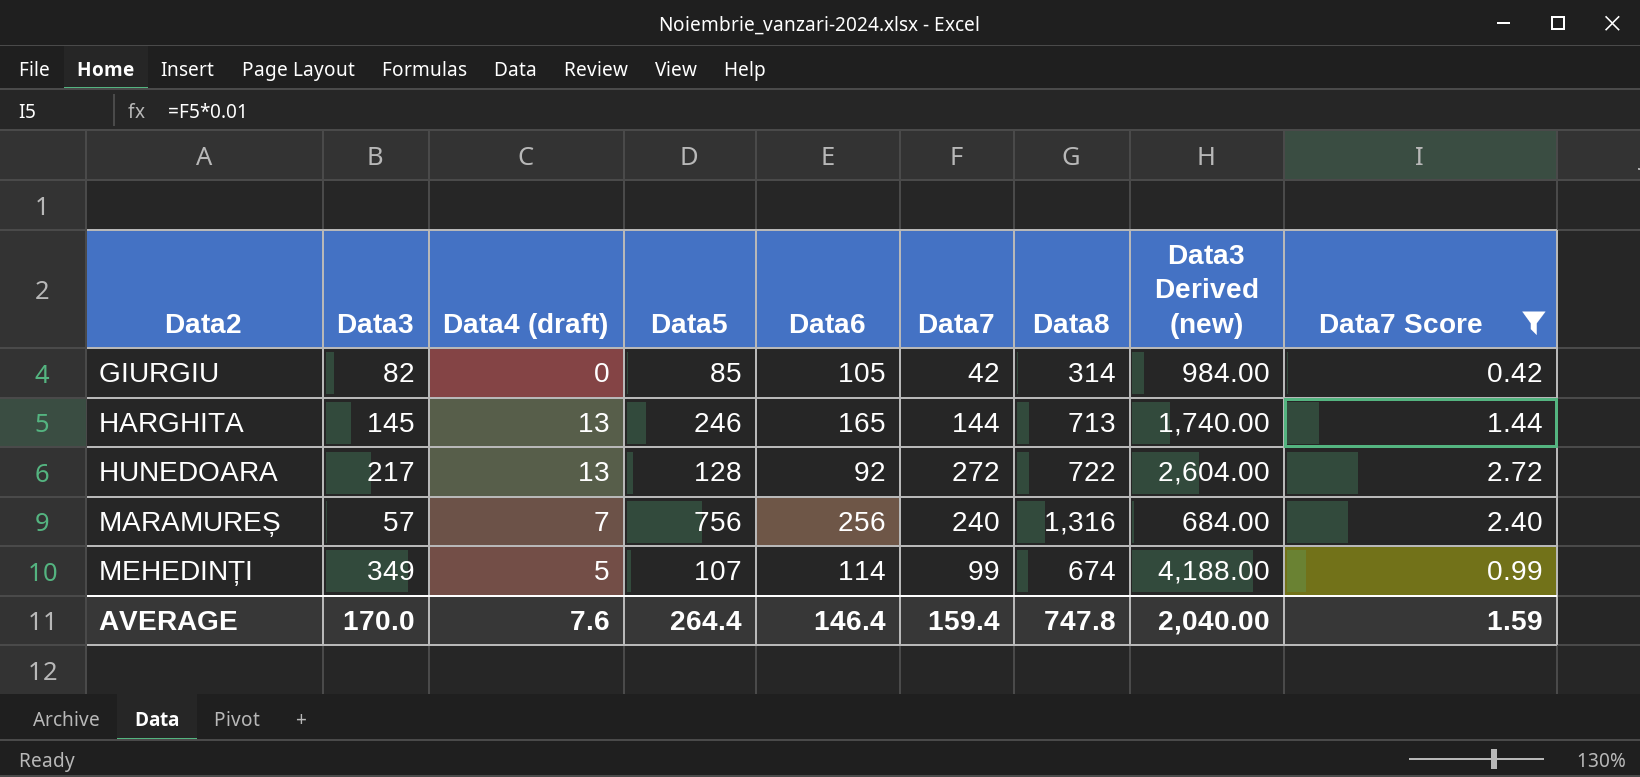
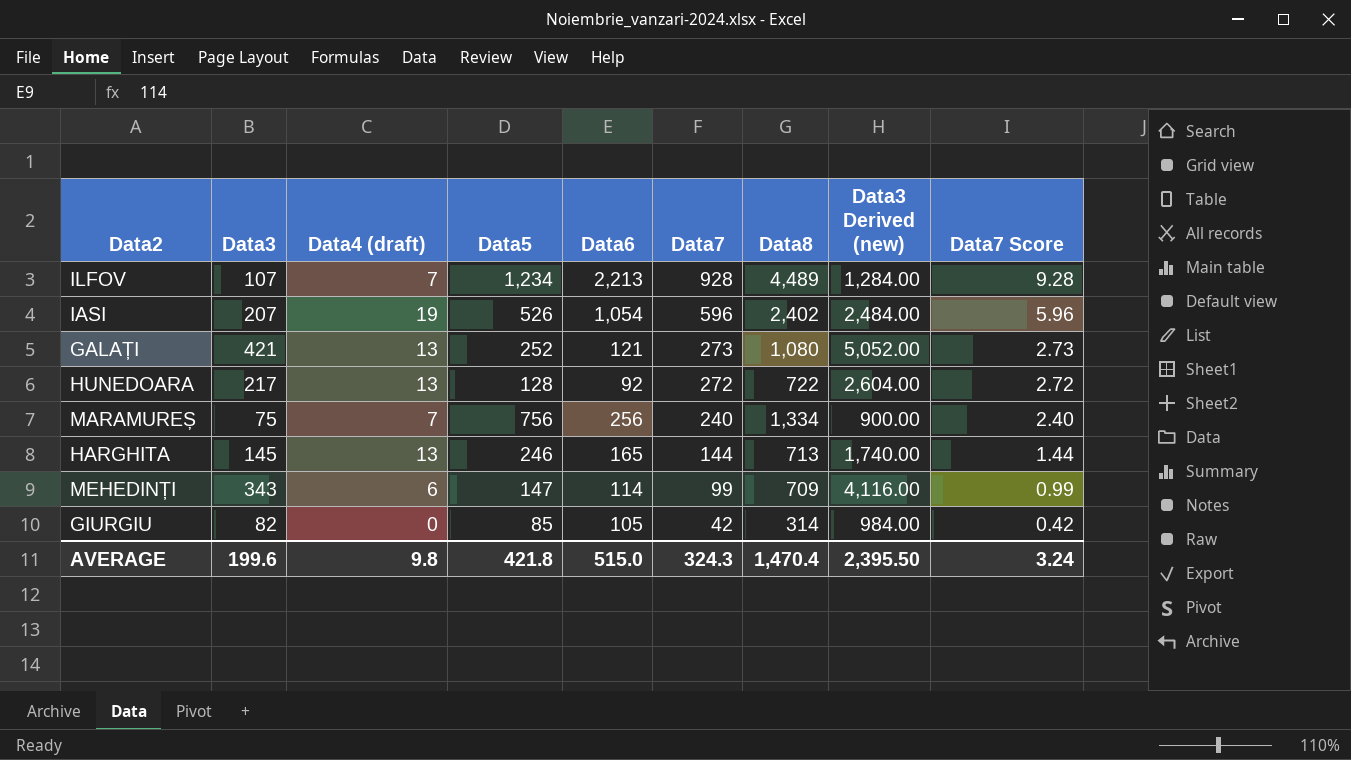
filter: Data7 Score <= 2.72 -> none
row order: Data2 ascending -> Data7 descending
MARAMUREȘ | Data3: 57 -> 75
MARAMUREȘ | Data8: 1,316 -> 1,334
MARAMUREȘ | Data3 Derived (new): 684.00 -> 900.00
MEHEDINȚI | Data3: 349 -> 343
MEHEDINȚI | Data4 (draft): 5 -> 6
MEHEDINȚI | Data5: 107 -> 147
MEHEDINȚI | Data8: 674 -> 709
MEHEDINȚI | Data3 Derived (new): 4,188.00 -> 4,116.00
AVERAGE | Data3: 170.0 -> 199.6
AVERAGE | Data4 (draft): 7.6 -> 9.8
AVERAGE | Data5: 264.4 -> 421.8
AVERAGE | Data6: 146.4 -> 515.0
AVERAGE | Data7: 159.4 -> 324.3
AVERAGE | Data8: 747.8 -> 1,470.4
AVERAGE | Data3 Derived (new): 2,040.00 -> 2,395.50
AVERAGE | Data7 Score: 1.59 -> 3.24

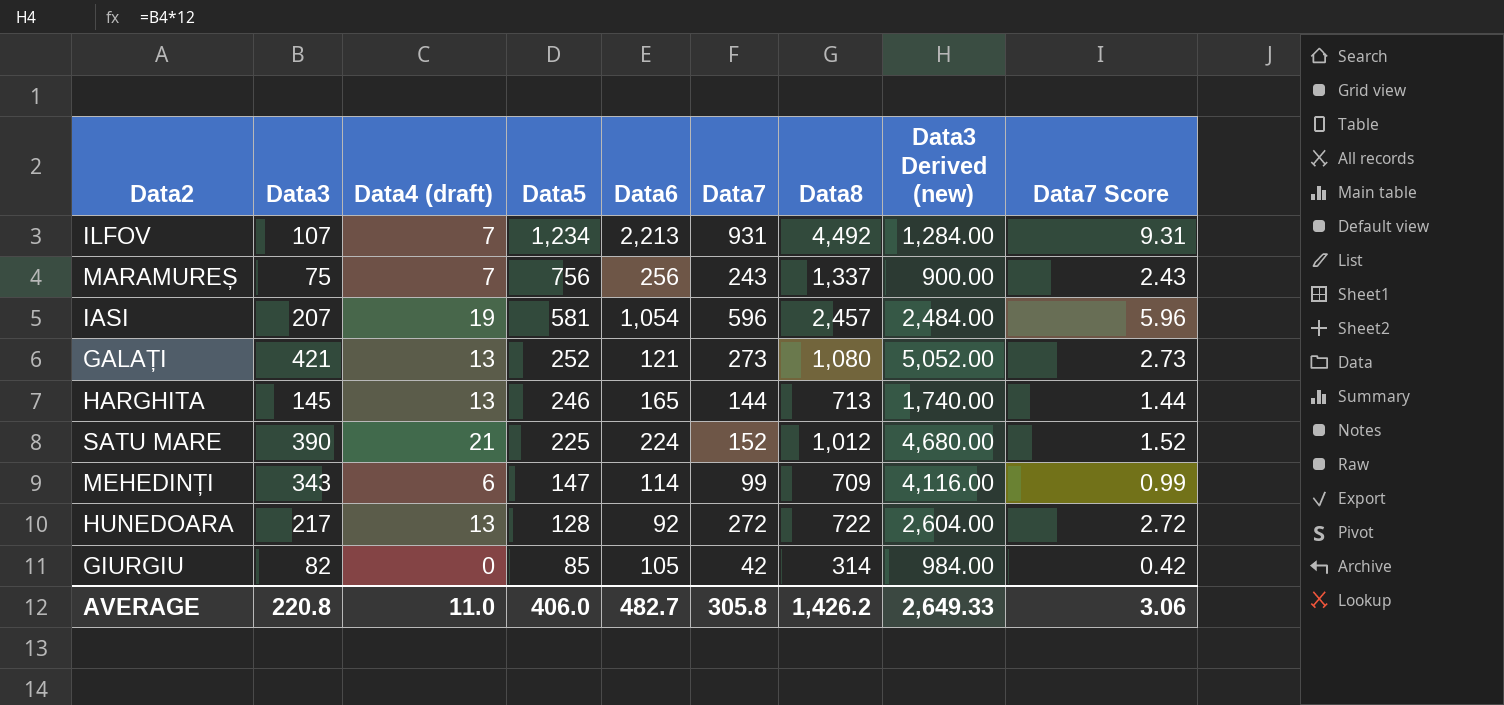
row order: Data7 descending -> Data5 descending
ILFOV | Data7: 928 -> 931
ILFOV | Data8: 4,489 -> 4,492
ILFOV | Data7 Score: 9.28 -> 9.31
MARAMUREȘ | Data7: 240 -> 243
MARAMUREȘ | Data8: 1,334 -> 1,337
MARAMUREȘ | Data7 Score: 2.40 -> 2.43
IASI | Data5: 526 -> 581
IASI | Data8: 2,402 -> 2,457
row SATU MARE: none -> 390 | 21 | 225 | 224 | 152 | 1,012 | 4,680.00 | 1.52
AVERAGE | Data3: 199.6 -> 220.8
AVERAGE | Data4 (draft): 9.8 -> 11.0
AVERAGE | Data5: 421.8 -> 406.0
AVERAGE | Data6: 515.0 -> 482.7
AVERAGE | Data7: 324.3 -> 305.8
AVERAGE | Data8: 1,470.4 -> 1,426.2
AVERAGE | Data3 Derived (new): 2,395.50 -> 2,649.33
AVERAGE | Data7 Score: 3.24 -> 3.06

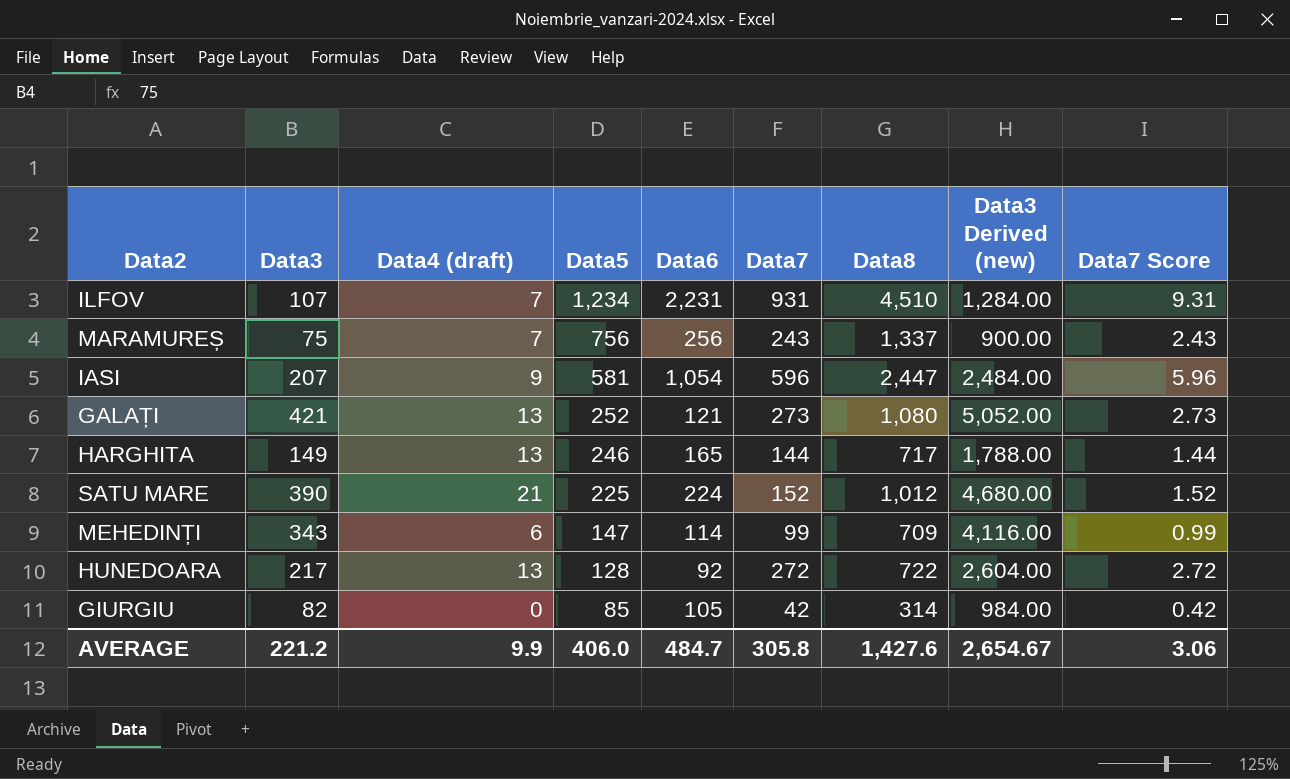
ILFOV | Data6: 2,213 -> 2,231
ILFOV | Data8: 4,492 -> 4,510
IASI | Data4 (draft): 19 -> 9
IASI | Data8: 2,457 -> 2,447
HARGHITA | Data3: 145 -> 149
HARGHITA | Data8: 713 -> 717
HARGHITA | Data3 Derived (new): 1,740.00 -> 1,788.00
AVERAGE | Data3: 220.8 -> 221.2
AVERAGE | Data4 (draft): 11.0 -> 9.9
AVERAGE | Data6: 482.7 -> 484.7
AVERAGE | Data8: 1,426.2 -> 1,427.6
AVERAGE | Data3 Derived (new): 2,649.33 -> 2,654.67

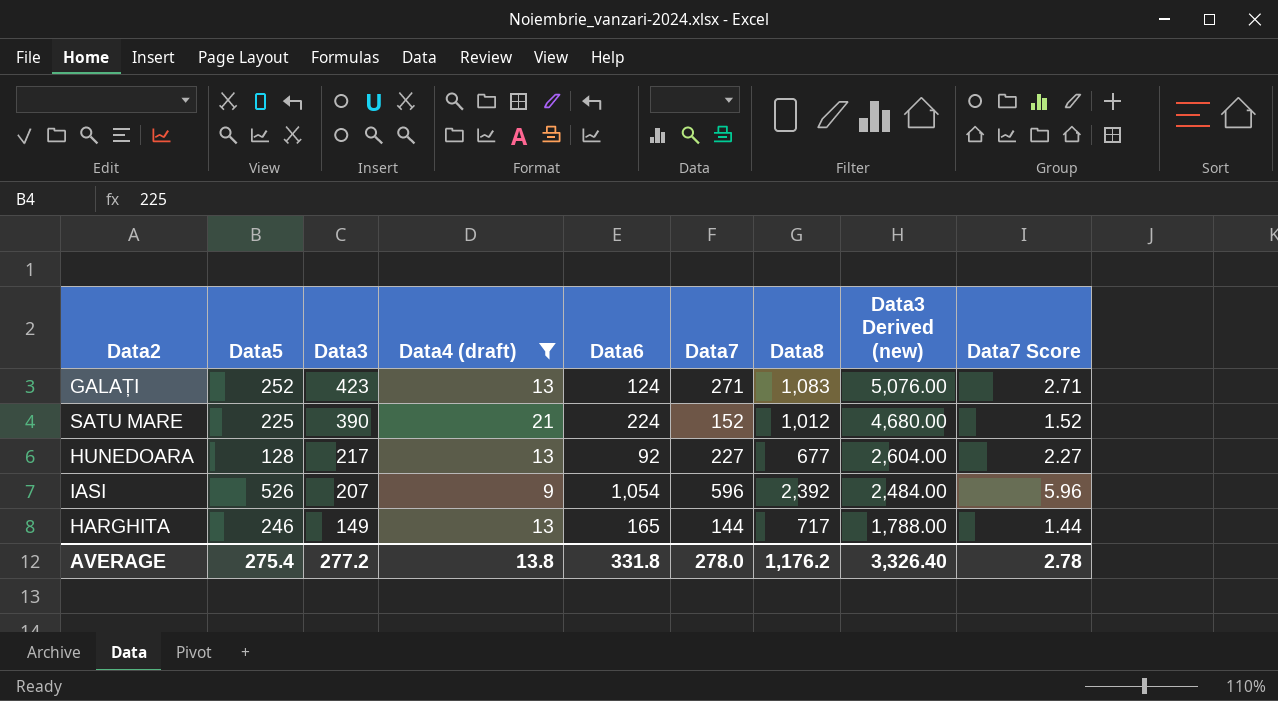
filter: none -> Data4 (draft) >= 9
row order: Data5 descending -> Data3 descending
column Data5 | position: 4 -> 2
GALAȚI | Data3: 421 -> 423
GALAȚI | Data6: 121 -> 124
GALAȚI | Data7: 273 -> 271
GALAȚI | Data8: 1,080 -> 1,083
GALAȚI | Data3 Derived (new): 5,052.00 -> 5,076.00
GALAȚI | Data7 Score: 2.73 -> 2.71
HUNEDOARA | Data7: 272 -> 227
HUNEDOARA | Data8: 722 -> 677
HUNEDOARA | Data7 Score: 2.72 -> 2.27
IASI | Data5: 581 -> 526
IASI | Data8: 2,447 -> 2,392
AVERAGE | Data5: 406.0 -> 275.4
AVERAGE | Data3: 221.2 -> 277.2
AVERAGE | Data4 (draft): 9.9 -> 13.8
AVERAGE | Data6: 484.7 -> 331.8
AVERAGE | Data7: 305.8 -> 278.0
AVERAGE | Data8: 1,427.6 -> 1,176.2
AVERAGE | Data3 Derived (new): 2,654.67 -> 3,326.40
AVERAGE | Data7 Score: 3.06 -> 2.78

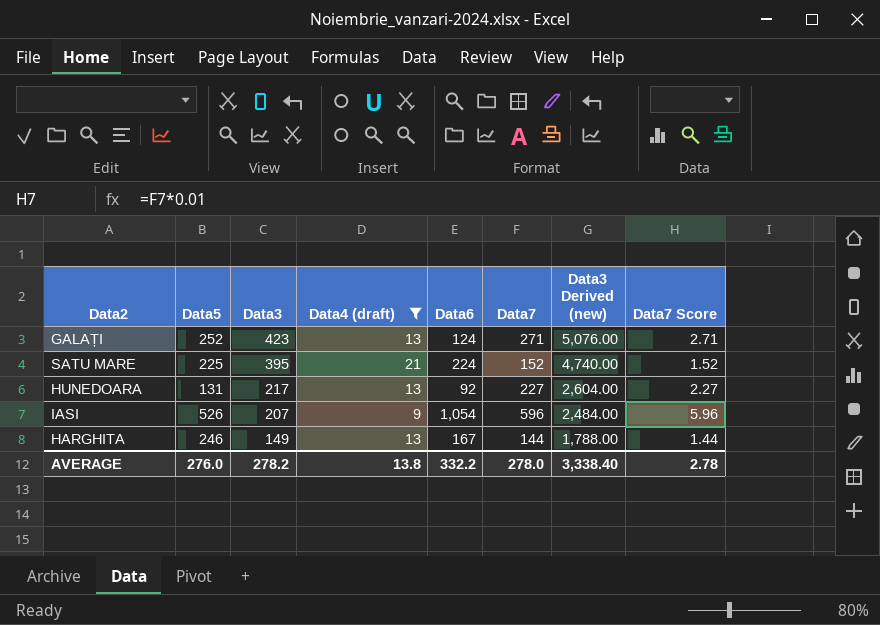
column Data8 | formula: [Data5] + [Data3] + [Data4 (draft)] + [Data6] + [Data7] -> none
SATU MARE | Data3: 390 -> 395
SATU MARE | Data3 Derived (new): 4,680.00 -> 4,740.00
HUNEDOARA | Data5: 128 -> 131
HARGHITA | Data6: 165 -> 167
AVERAGE | Data5: 275.4 -> 276.0
AVERAGE | Data3: 277.2 -> 278.2
AVERAGE | Data6: 331.8 -> 332.2
AVERAGE | Data3 Derived (new): 3,326.40 -> 3,338.40

